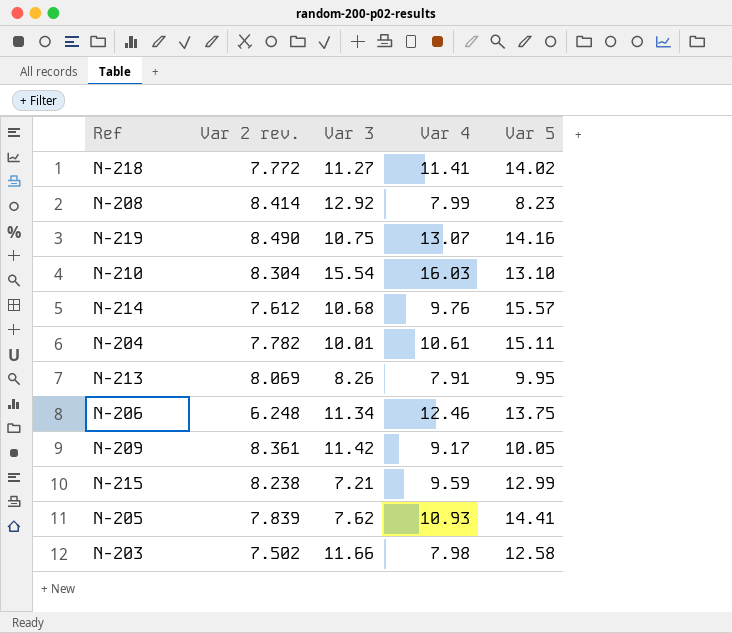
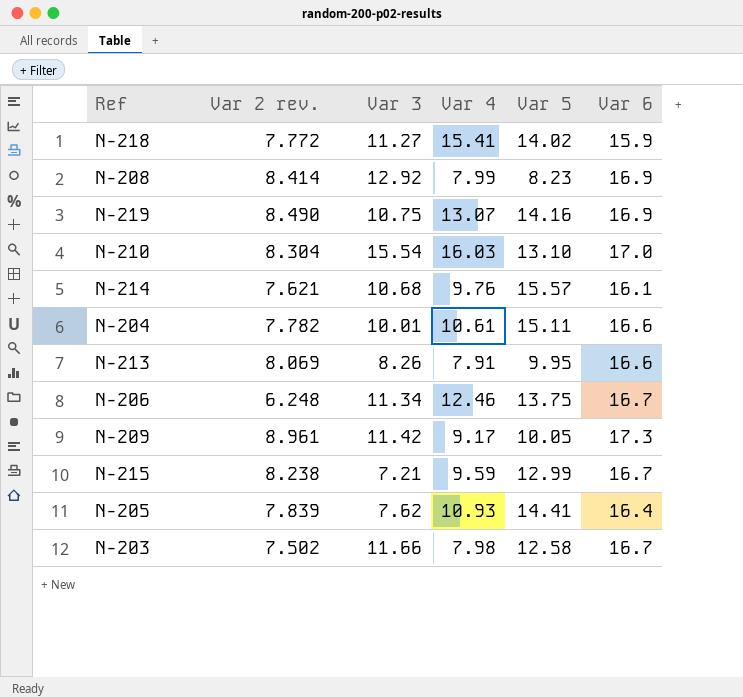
column Var 6 | position: none -> 6
N-218 | Var 4: 11.41 -> 15.41
N-214 | Var 2 rev.: 7.612 -> 7.621
N-209 | Var 2 rev.: 8.361 -> 8.961

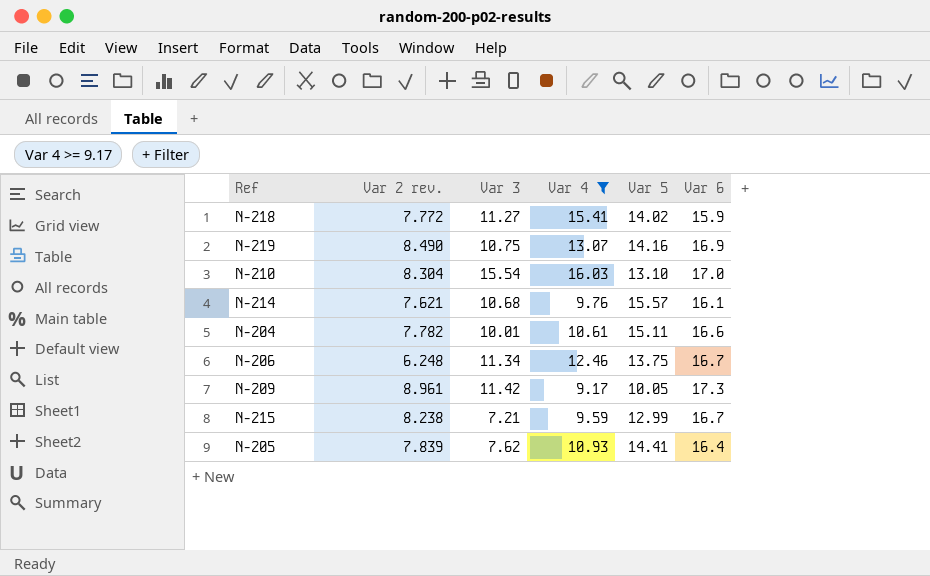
filter: none -> Var 4 >= 9.17

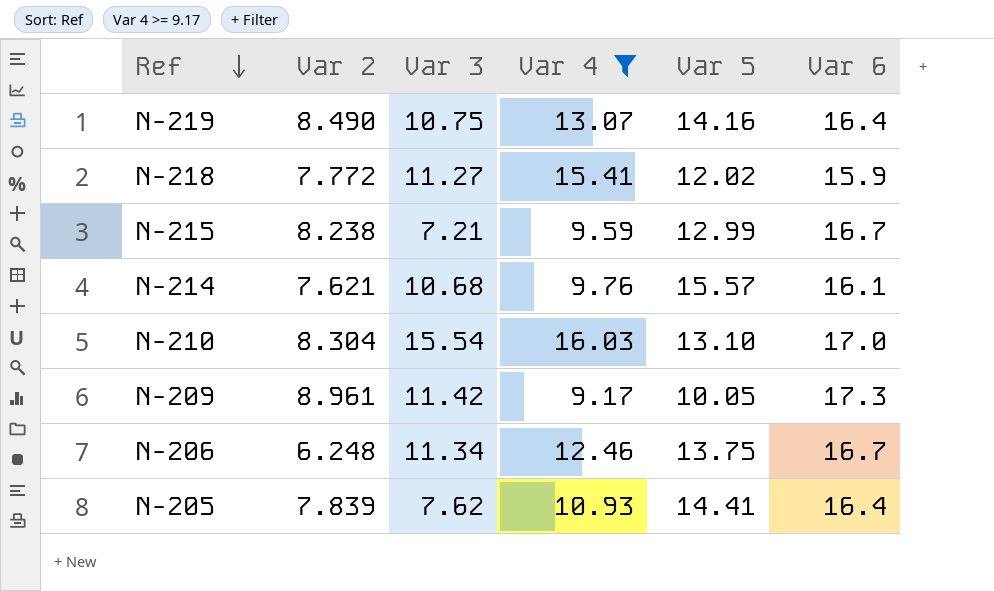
row order: none -> Ref descending
column name: Var 2 rev. -> Var 2
row N-204: 7.782 | 10.01 | 10.61 | 15.11 | 16.6 -> none
N-219 | Var 6: 16.9 -> 16.4
N-218 | Var 5: 14.02 -> 12.02

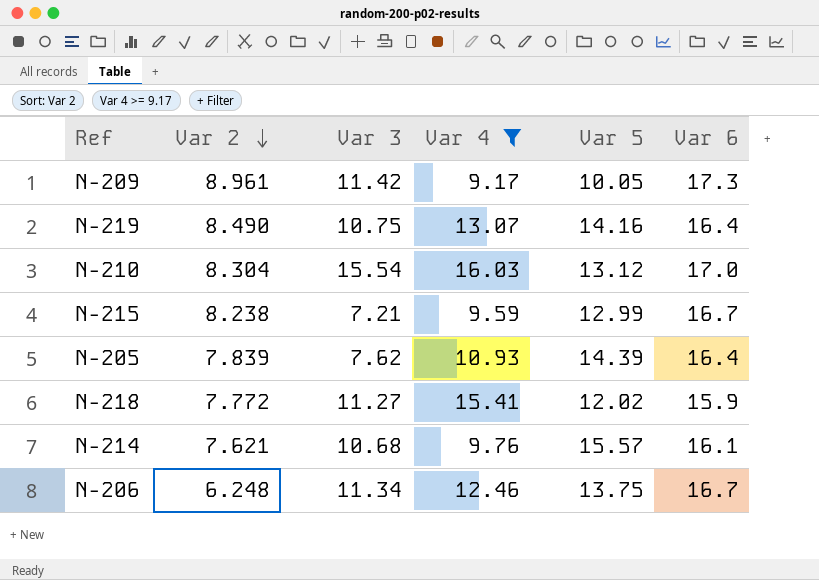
row order: Ref descending -> Var 2 descending
N-210 | Var 5: 13.10 -> 13.12
N-205 | Var 5: 14.41 -> 14.39

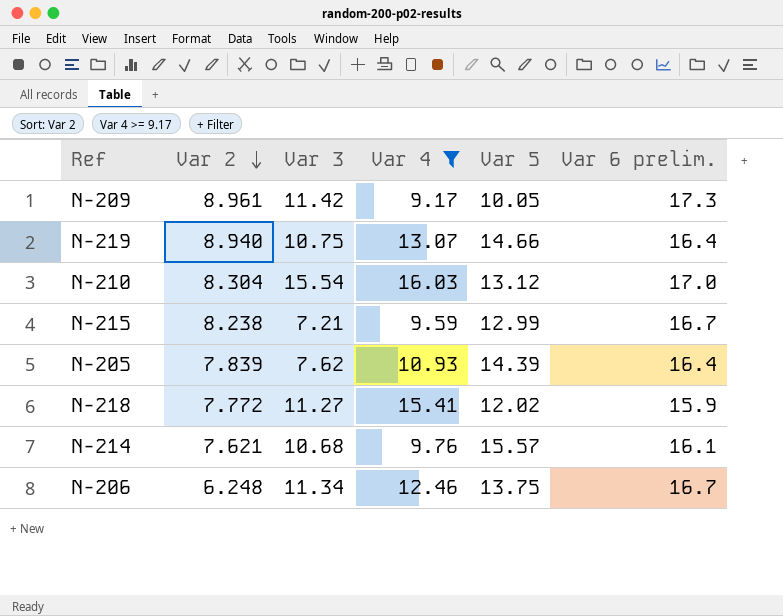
column name: Var 6 -> Var 6 prelim.
N-219 | Var 2: 8.490 -> 8.940
N-219 | Var 5: 14.16 -> 14.66

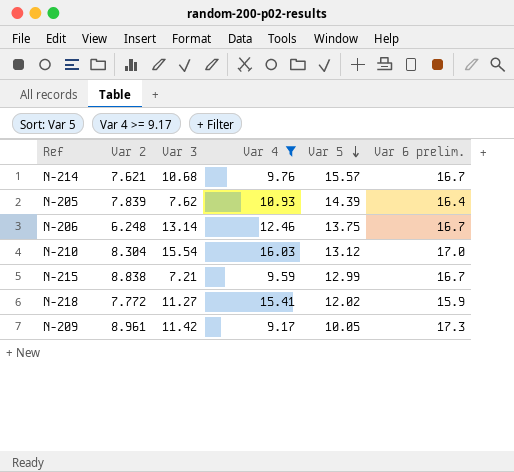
row order: Var 2 descending -> Var 5 descending
row N-219: 8.940 | 10.75 | 13.07 | 14.66 | 16.4 -> none
N-214 | Var 6 prelim.: 16.1 -> 16.7
N-206 | Var 3: 11.34 -> 13.14
N-215 | Var 2: 8.238 -> 8.838

